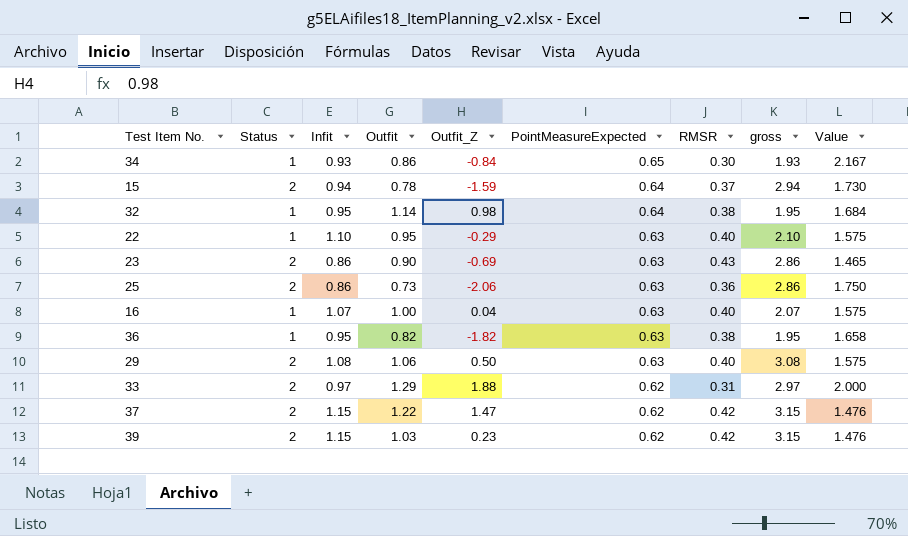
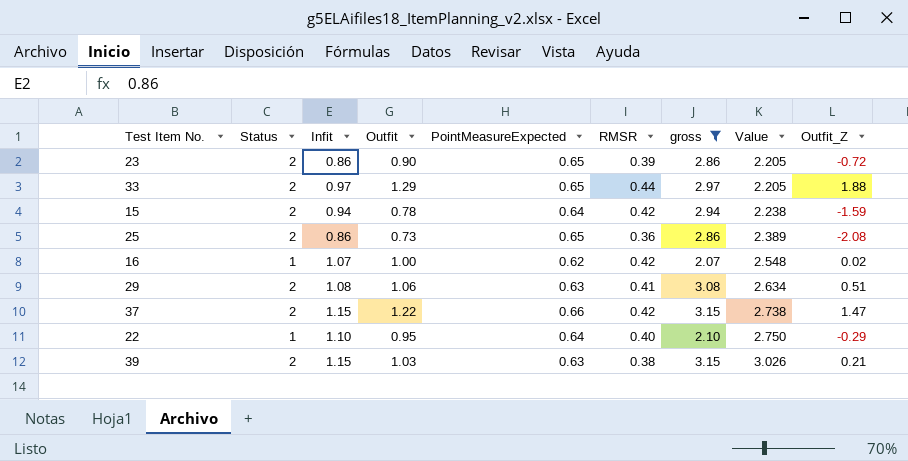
filter: none -> gross >= 2.07
row order: PointMeasureExpected descending -> Value ascending
column Value | formula: [PointMeasureExpected] / [RMSR] -> [Infit] / [RMSR]
column Outfit_Z | position: 5 -> 9
23 | PointMeasureExpected: 0.63 -> 0.65
23 | RMSR: 0.43 -> 0.39
23 | Outfit_Z: -0.69 -> -0.72
33 | PointMeasureExpected: 0.62 -> 0.65
33 | RMSR: 0.31 -> 0.44
15 | RMSR: 0.37 -> 0.42
25 | PointMeasureExpected: 0.63 -> 0.65
25 | Outfit_Z: -2.06 -> -2.08
16 | PointMeasureExpected: 0.63 -> 0.62
16 | RMSR: 0.40 -> 0.42
16 | Outfit_Z: 0.04 -> 0.02
29 | RMSR: 0.40 -> 0.41
29 | Outfit_Z: 0.50 -> 0.51
37 | PointMeasureExpected: 0.62 -> 0.66
22 | PointMeasureExpected: 0.63 -> 0.64
39 | PointMeasureExpected: 0.62 -> 0.63
39 | RMSR: 0.42 -> 0.38
39 | Outfit_Z: 0.23 -> 0.21

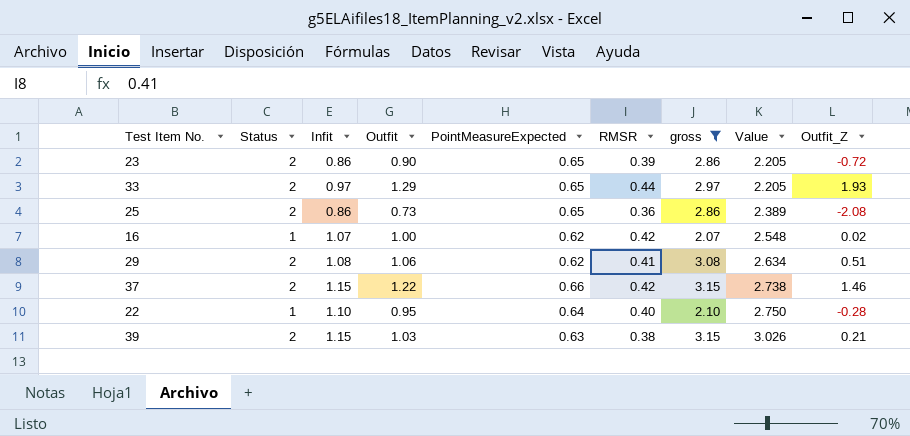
row 15: 2 | 0.94 | 0.78 | 0.64 | 0.42 | 2.94 | 2.238 | -1.59 -> none
33 | Outfit_Z: 1.88 -> 1.93
29 | PointMeasureExpected: 0.63 -> 0.62
37 | Outfit_Z: 1.47 -> 1.46
22 | Outfit_Z: -0.29 -> -0.28

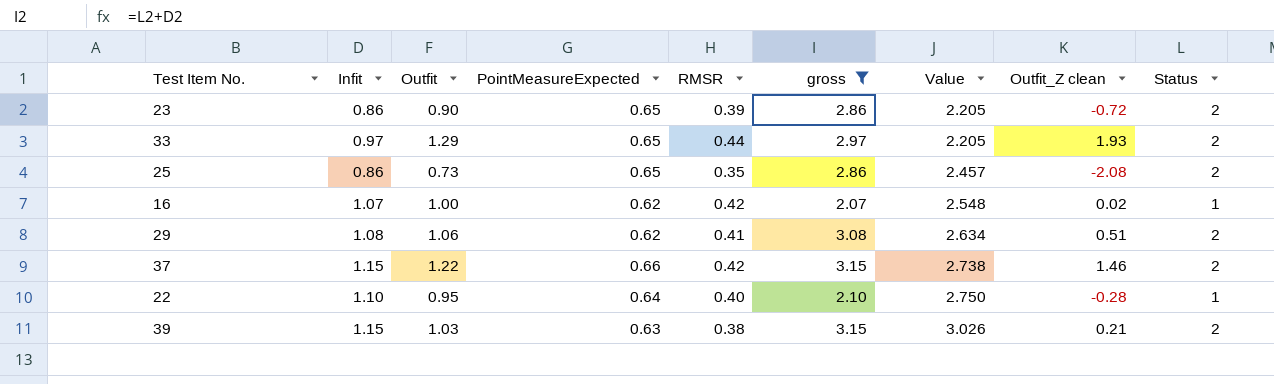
column name: Outfit_Z -> Outfit_Z clean
column Status | position: 2 -> 9
25 | RMSR: 0.36 -> 0.35
25 | Value: 2.389 -> 2.457

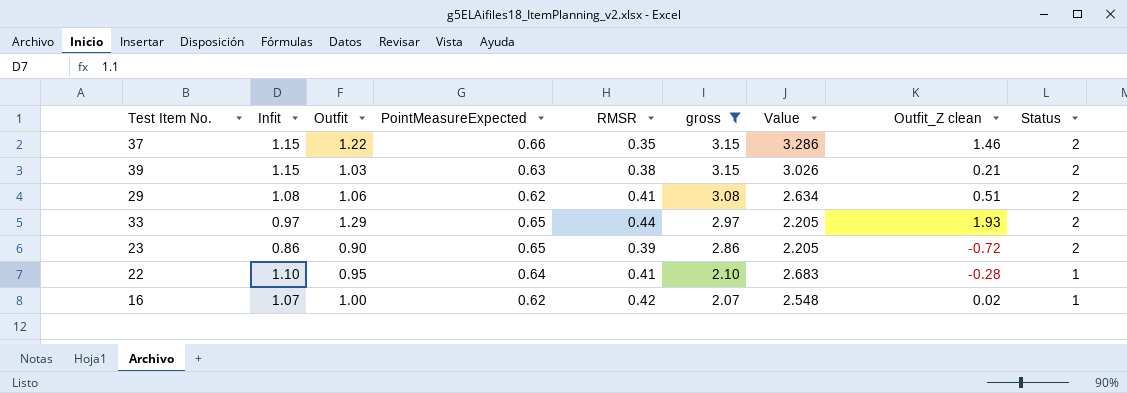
row order: Value ascending -> gross descending
row 25: 0.86 | 0.73 | 0.65 | 0.35 | 2.86 | 2.457 | -2.08 | 2 -> none
37 | RMSR: 0.42 -> 0.35
37 | Value: 2.738 -> 3.286
22 | RMSR: 0.40 -> 0.41
22 | Value: 2.750 -> 2.683

